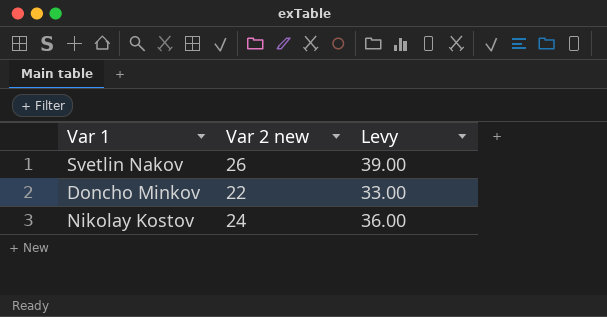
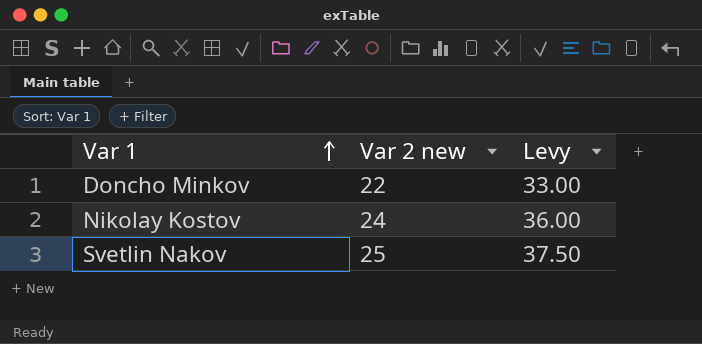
row order: none -> Var 1 ascending
Svetlin Nakov | Var 2 new: 26 -> 25
Svetlin Nakov | Levy: 39.00 -> 37.50

